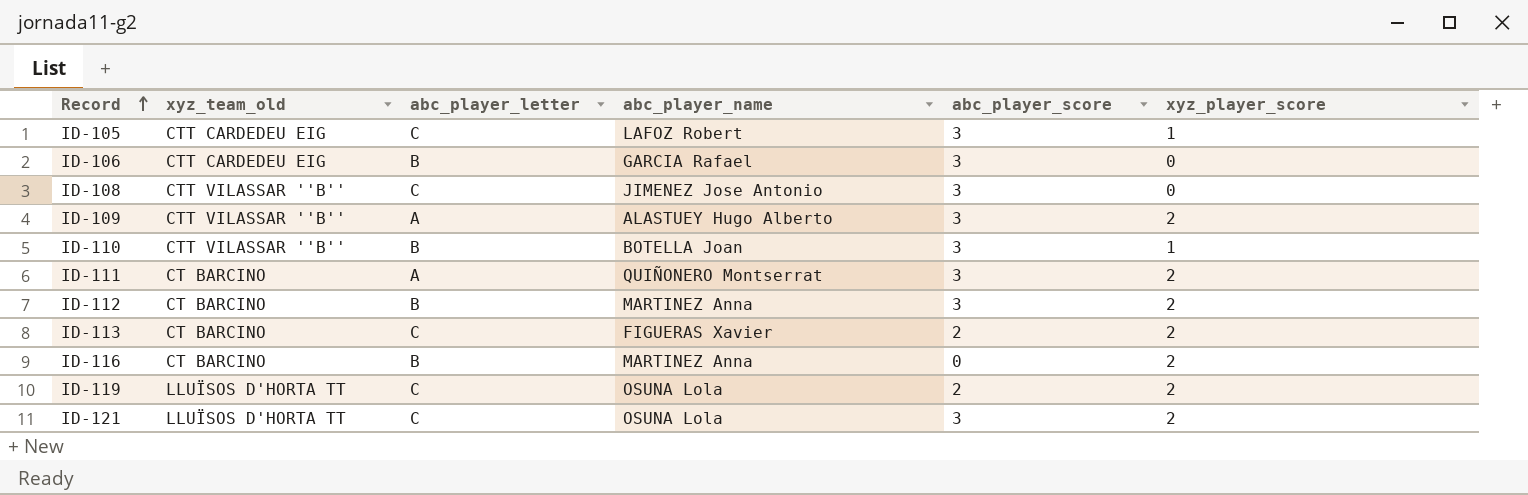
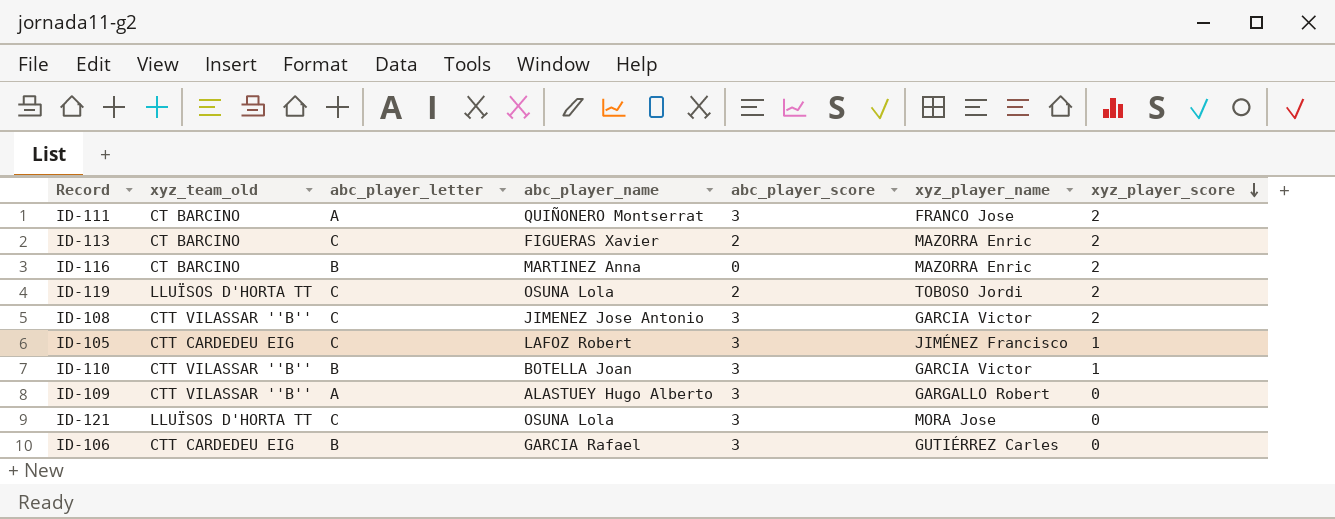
row order: Record ascending -> xyz_player_score descending
column xyz_player_name | position: none -> 6
row ID-112: CT BARCINO | B | MARTINEZ Anna | 3 | 2 -> none
ID-108 | xyz_player_score: 0 -> 2
ID-109 | xyz_player_score: 2 -> 0
ID-121 | xyz_player_score: 2 -> 0

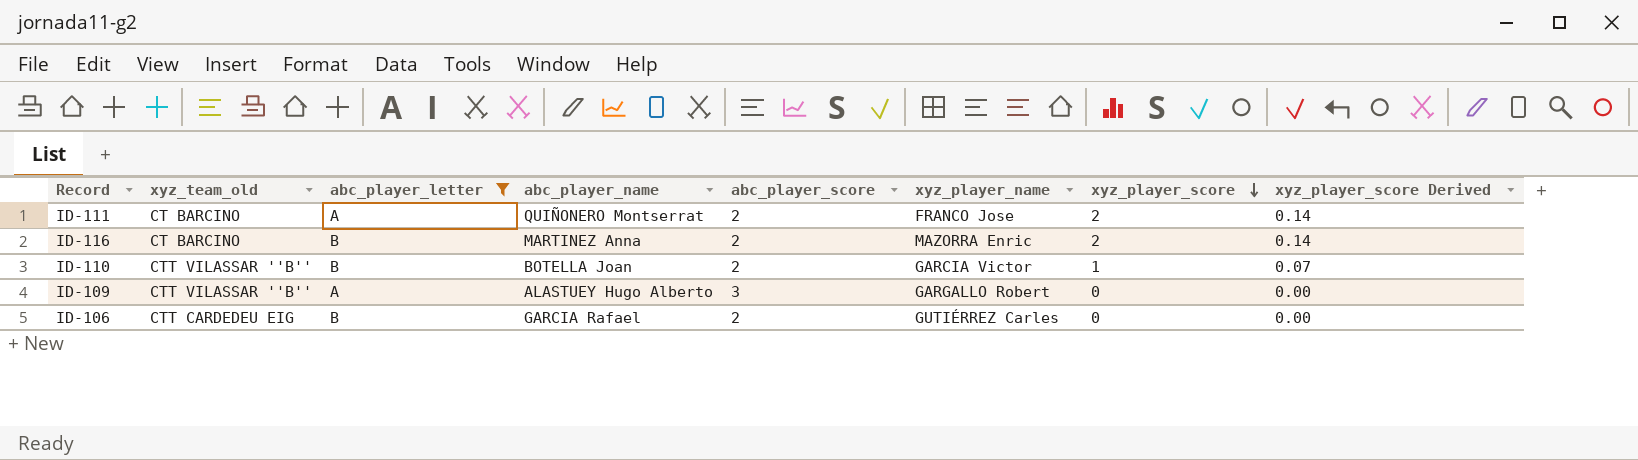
filter: none -> abc_player_letter != C
column xyz_player_score Derived | formula: none -> [xyz_player_score] * 0.07
ID-111 | abc_player_score: 3 -> 2
ID-116 | abc_player_score: 0 -> 2
ID-110 | abc_player_score: 3 -> 2
ID-106 | abc_player_score: 3 -> 2

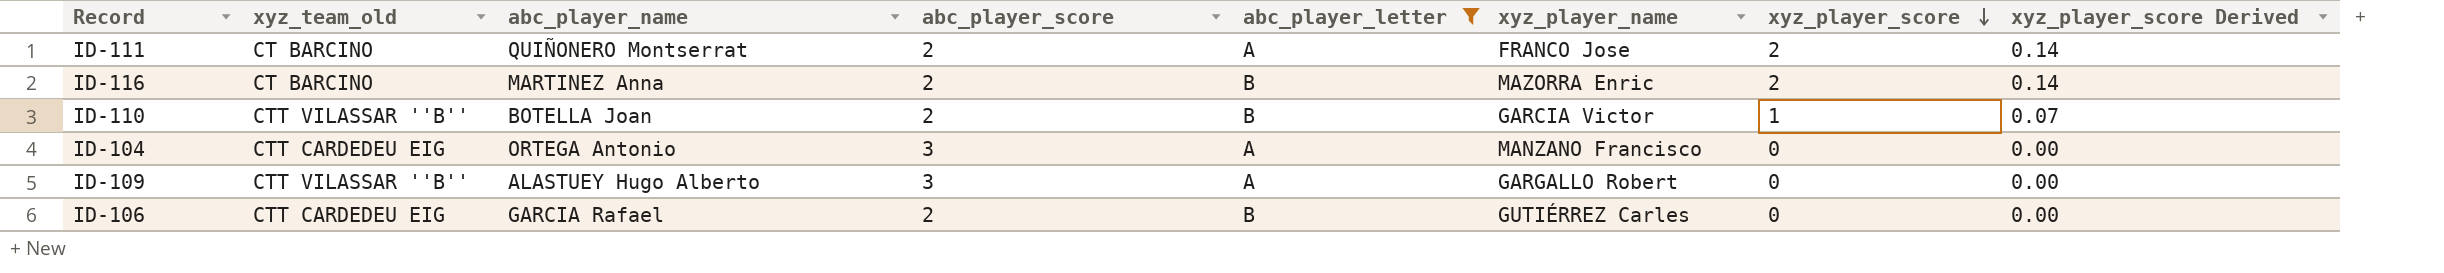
column abc_player_letter | position: 3 -> 5
row ID-104: none -> CTT CARDEDEU EIG | ORTEGA Antonio | 3 | A | MANZANO Francisco | 0 | 0.00

